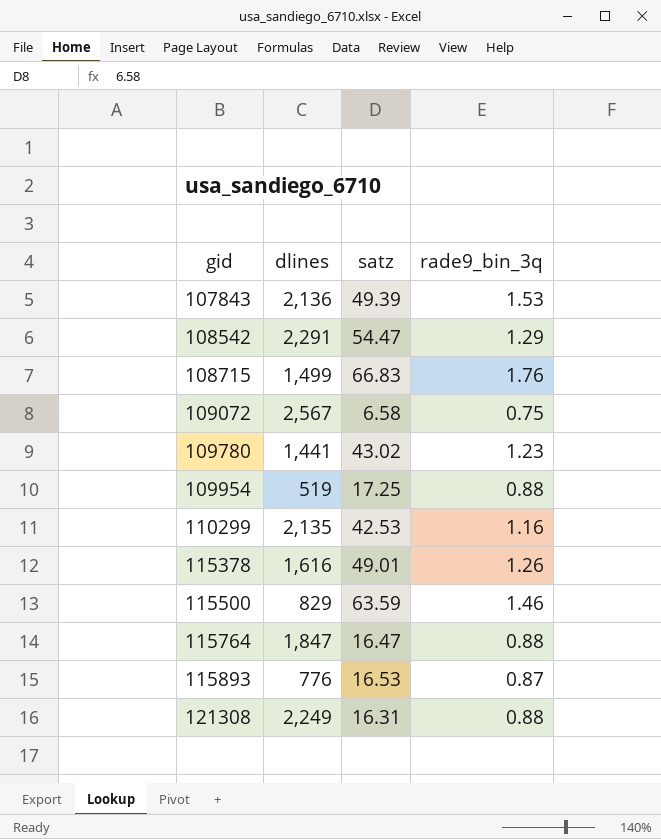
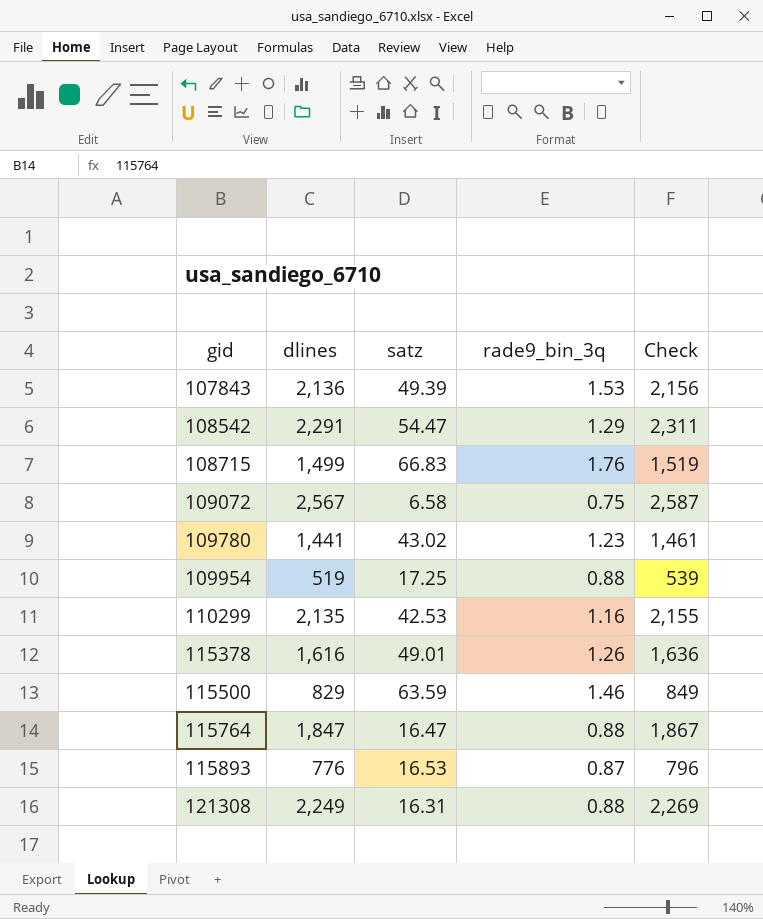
column Check | formula: none -> [dlines] + 20

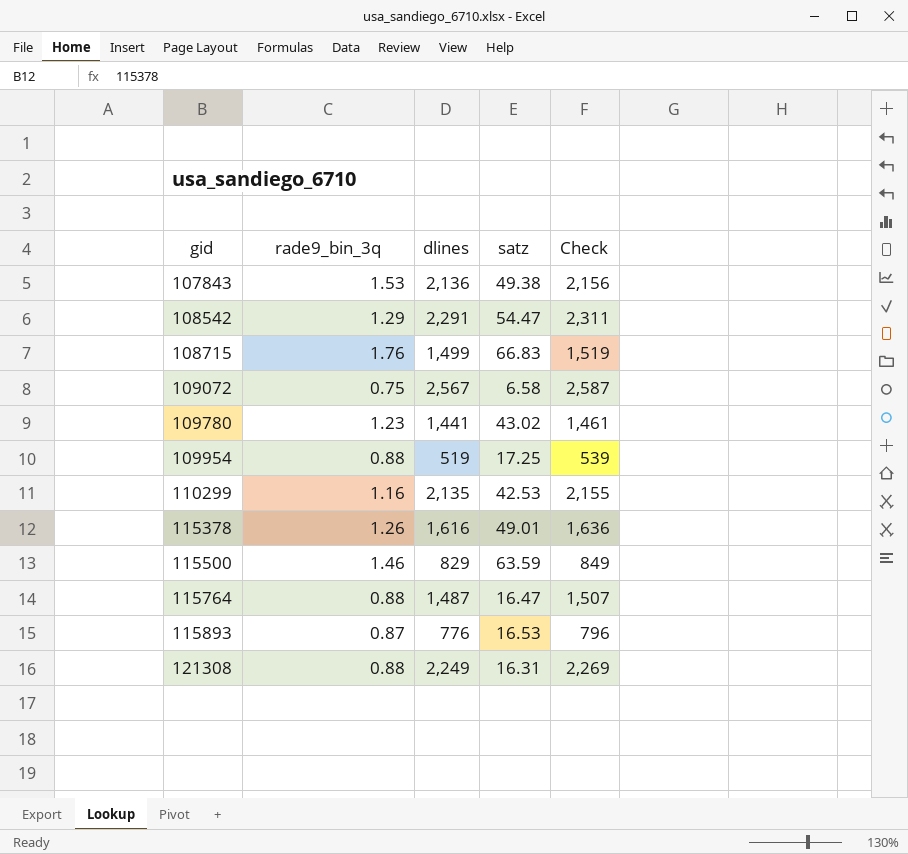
column rade9_bin_3q | position: 4 -> 2
107843 | satz: 49.39 -> 49.38
115764 | dlines: 1,847 -> 1,487
115764 | Check: 1,867 -> 1,507

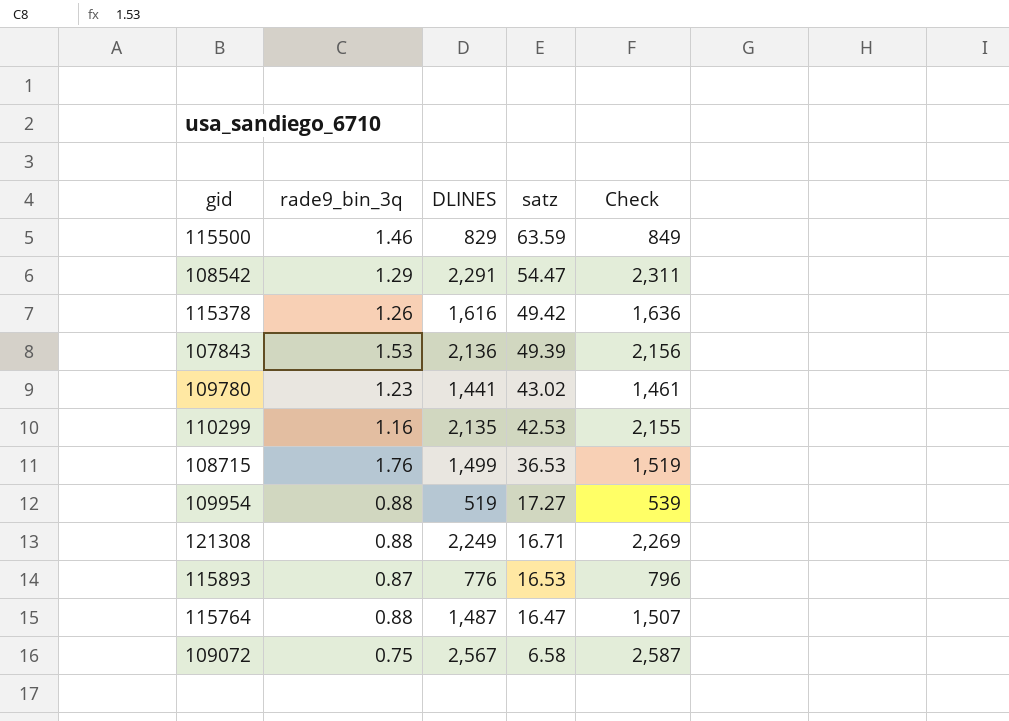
row order: gid ascending -> satz descending
column name: dlines -> DLINES
115378 | satz: 49.01 -> 49.42
107843 | satz: 49.38 -> 49.39
108715 | satz: 66.83 -> 36.53
109954 | satz: 17.25 -> 17.27
121308 | satz: 16.31 -> 16.71

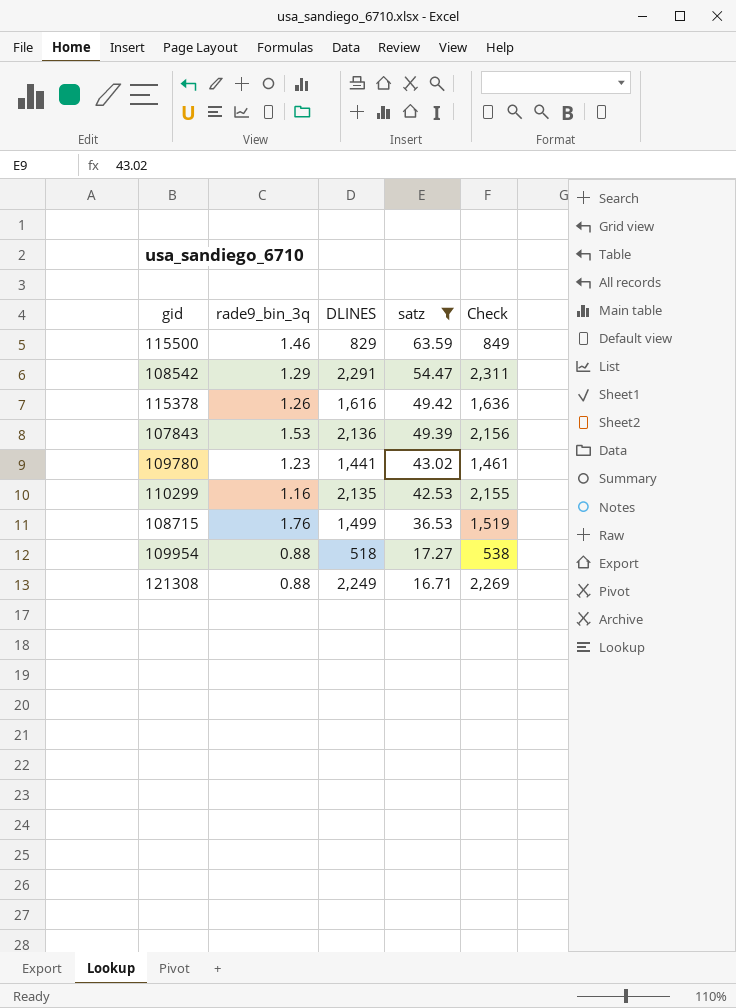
filter: none -> satz >= 16.71
109954 | DLINES: 519 -> 518
109954 | Check: 539 -> 538

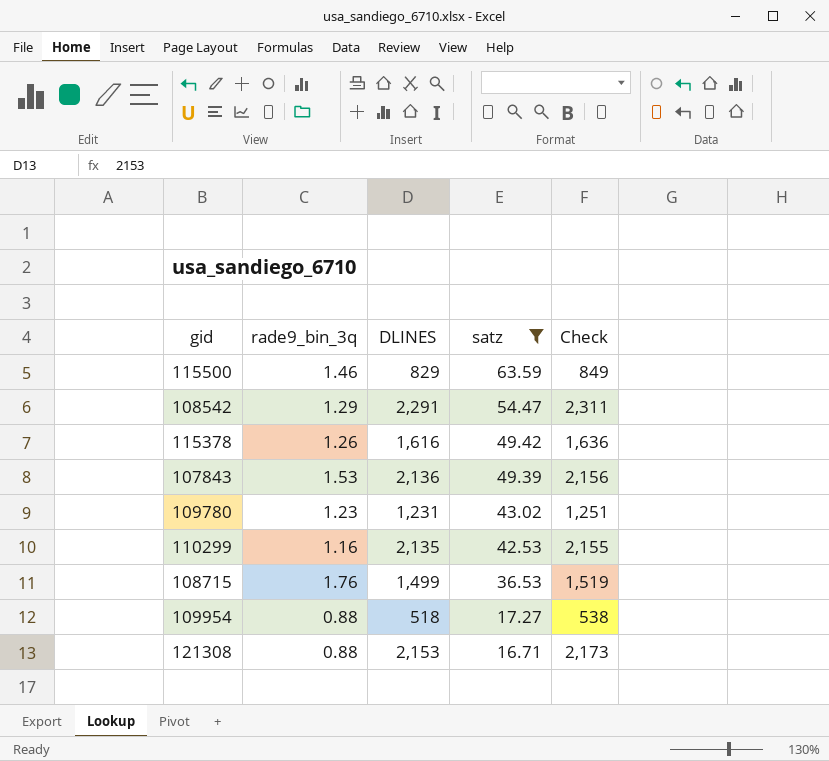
109780 | DLINES: 1,441 -> 1,231
109780 | Check: 1,461 -> 1,251
121308 | DLINES: 2,249 -> 2,153
121308 | Check: 2,269 -> 2,173

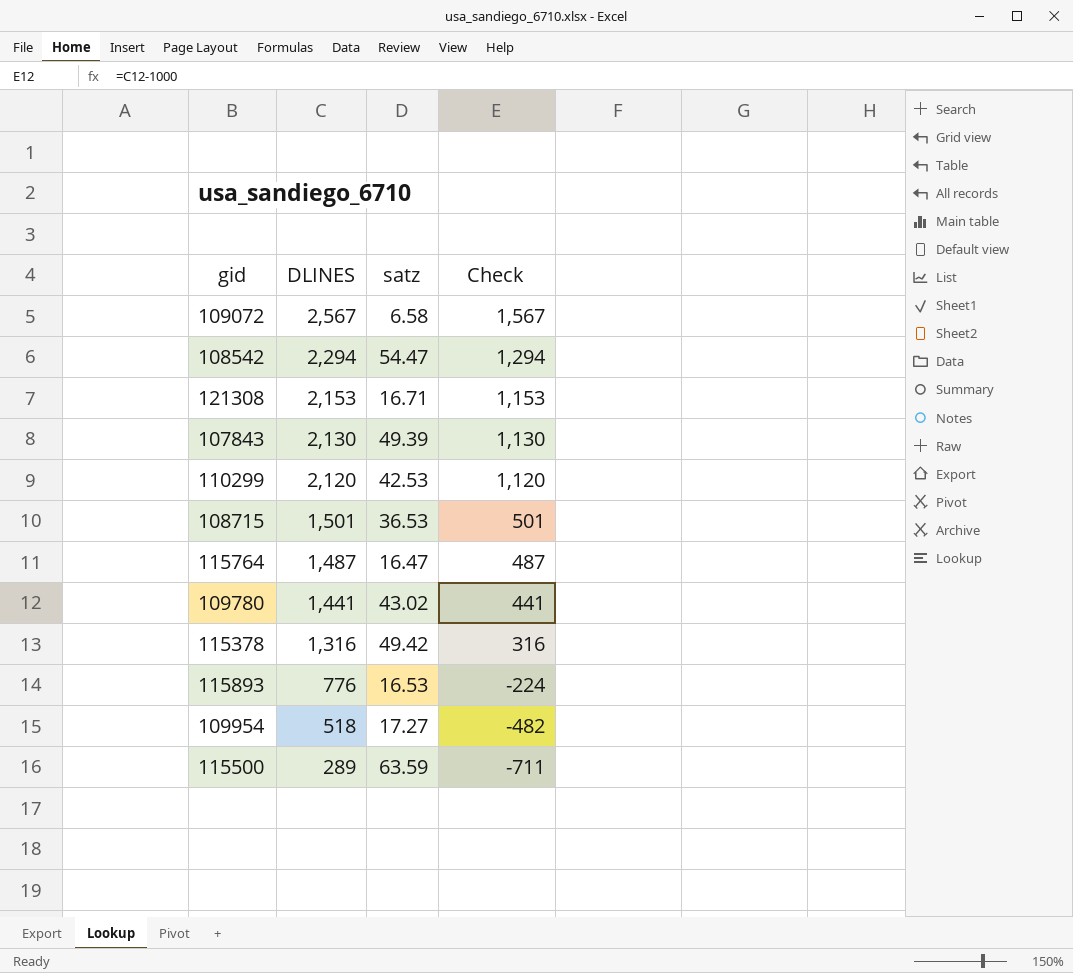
filter: satz >= 16.71 -> none
row order: satz descending -> DLINES descending
column rade9_bin_3q | position: 2 -> none
column Check | formula: [DLINES] + 20 -> [DLINES] - 1000
108542 | DLINES: 2,291 -> 2,294
107843 | DLINES: 2,136 -> 2,130
110299 | DLINES: 2,135 -> 2,120
108715 | DLINES: 1,499 -> 1,501
109780 | DLINES: 1,231 -> 1,441
115378 | DLINES: 1,616 -> 1,316
115500 | DLINES: 829 -> 289

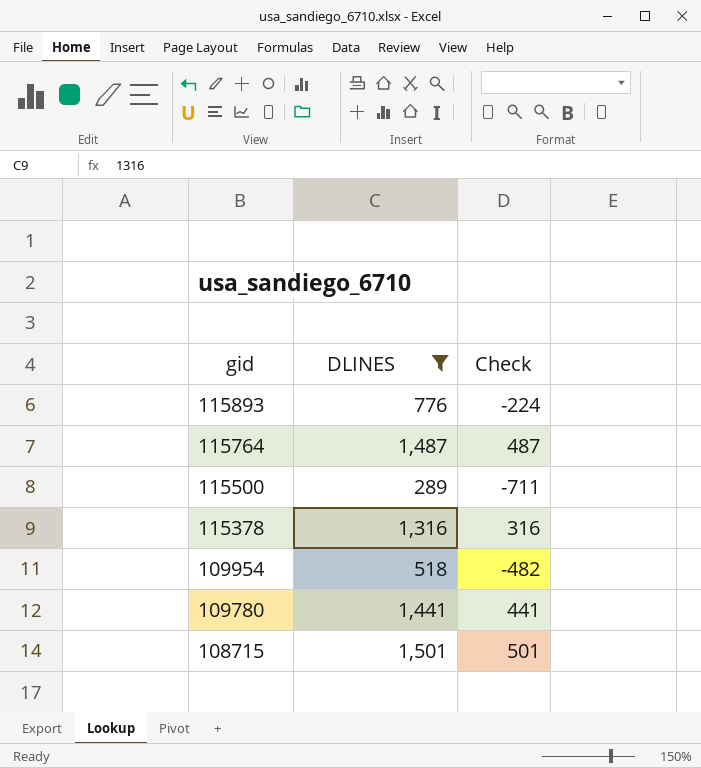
filter: none -> DLINES <= 1,501
row order: DLINES descending -> gid descending
column satz | position: 3 -> none

